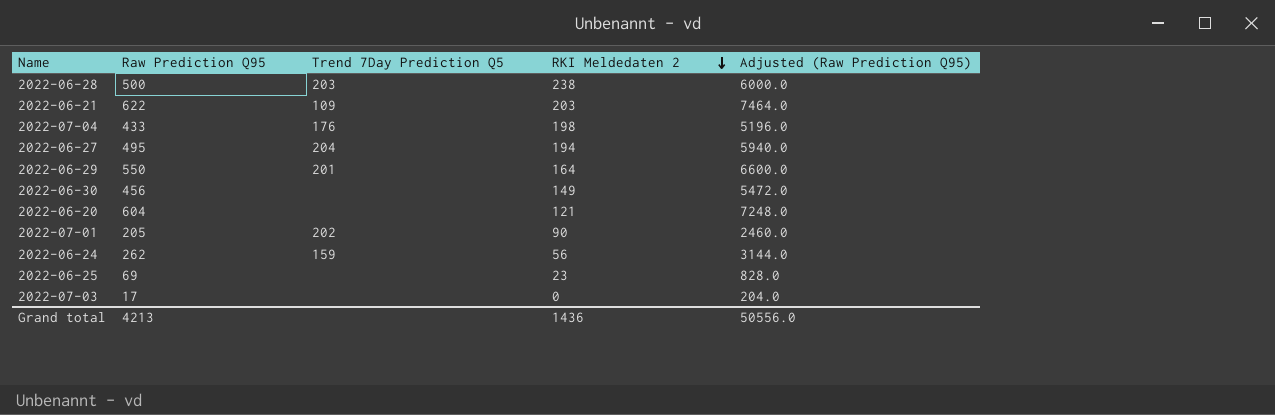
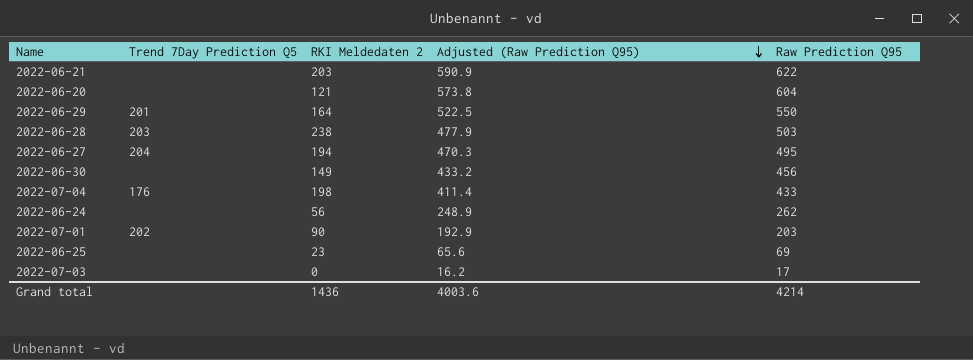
row order: RKI Meldedaten 2 descending -> Adjusted (Raw Prediction Q95) descending
column Adjusted (Raw Prediction Q95) | formula: [Raw Prediction Q95] * 12 -> [Raw Prediction Q95] * 0.95
column Raw Prediction Q95 | position: 2 -> 5
2022-06-21 | Trend 7Day Prediction Q5: 109 -> none
2022-06-28 | Raw Prediction Q95: 500 -> 503
2022-06-24 | Trend 7Day Prediction Q5: 159 -> none
2022-07-01 | Raw Prediction Q95: 205 -> 203
Grand total | Adjusted (Raw Prediction Q95): 50556.0 -> 4003.6
Grand total | Raw Prediction Q95: 4213 -> 4214

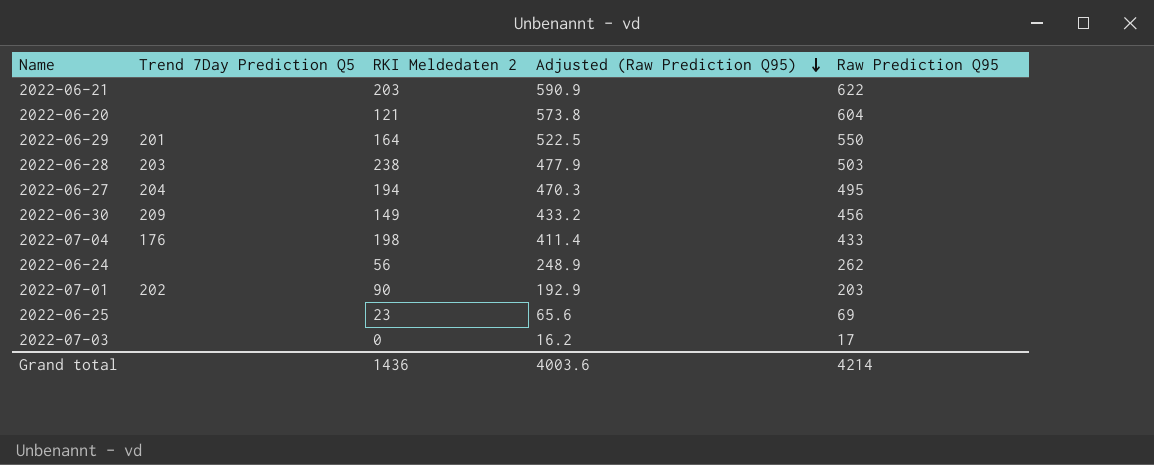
2022-06-30 | Trend 7Day Prediction Q5: none -> 209

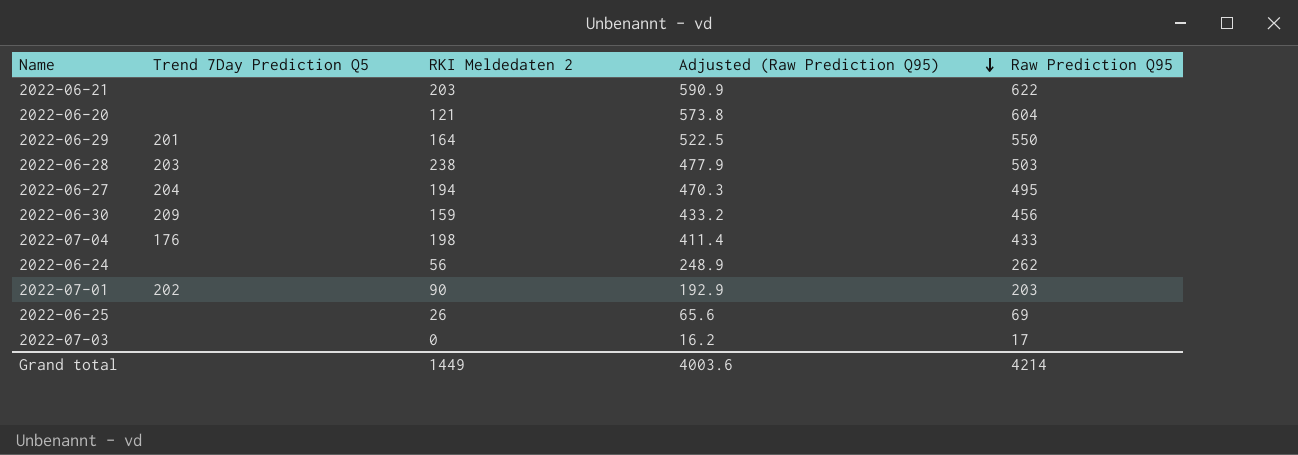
2022-06-30 | RKI Meldedaten 2: 149 -> 159
2022-06-25 | RKI Meldedaten 2: 23 -> 26
Grand total | RKI Meldedaten 2: 1436 -> 1449

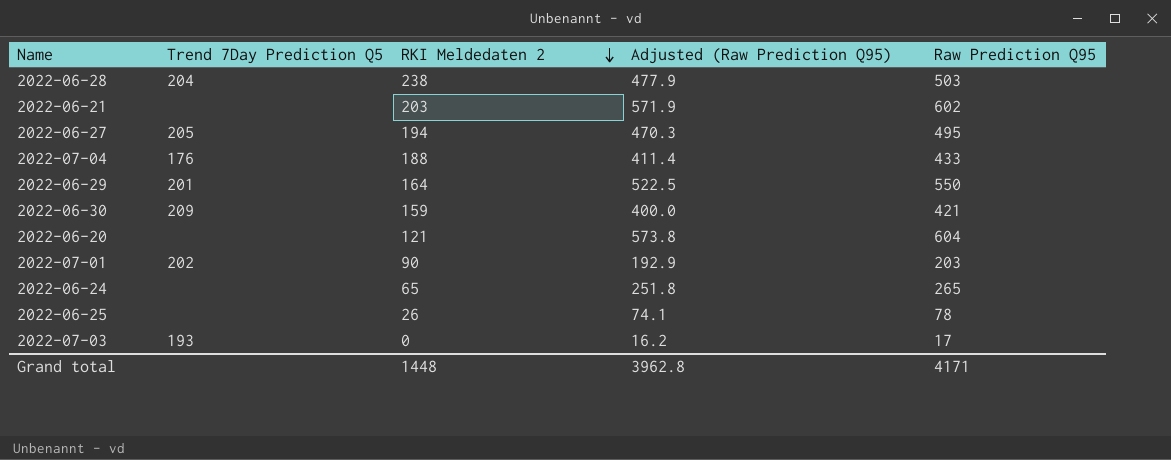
row order: Adjusted (Raw Prediction Q95) descending -> RKI Meldedaten 2 descending
2022-06-28 | Trend 7Day Prediction Q5: 203 -> 204
2022-06-21 | Adjusted (Raw Prediction Q95): 590.9 -> 571.9
2022-06-21 | Raw Prediction Q95: 622 -> 602
2022-06-27 | Trend 7Day Prediction Q5: 204 -> 205
2022-07-04 | RKI Meldedaten 2: 198 -> 188
2022-06-30 | Adjusted (Raw Prediction Q95): 433.2 -> 400.0
2022-06-30 | Raw Prediction Q95: 456 -> 421
2022-06-24 | RKI Meldedaten 2: 56 -> 65
2022-06-24 | Adjusted (Raw Prediction Q95): 248.9 -> 251.8
2022-06-24 | Raw Prediction Q95: 262 -> 265
2022-06-25 | Adjusted (Raw Prediction Q95): 65.6 -> 74.1
2022-06-25 | Raw Prediction Q95: 69 -> 78
2022-07-03 | Trend 7Day Prediction Q5: none -> 193
Grand total | RKI Meldedaten 2: 1449 -> 1448
Grand total | Adjusted (Raw Prediction Q95): 4003.6 -> 3962.8
Grand total | Raw Prediction Q95: 4214 -> 4171

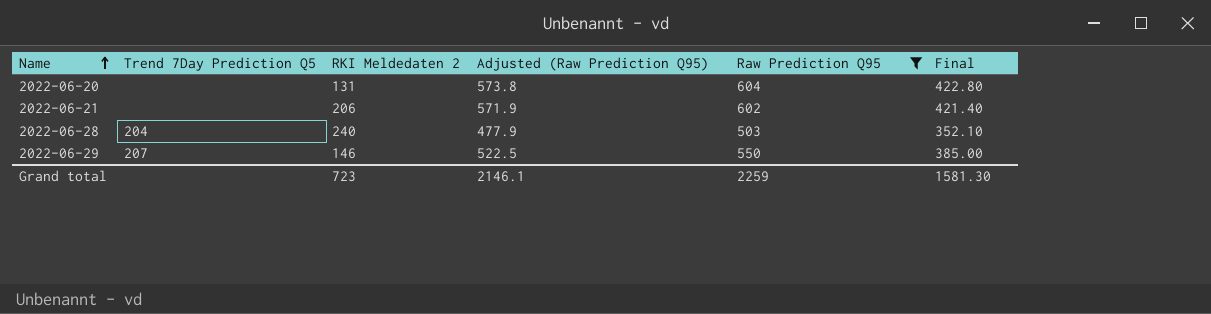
filter: none -> Raw Prediction Q95 >= 503
row order: RKI Meldedaten 2 descending -> Name ascending
column Final | formula: none -> [Raw Prediction Q95] * 0.7
2022-06-20 | RKI Meldedaten 2: 121 -> 131
2022-06-21 | RKI Meldedaten 2: 203 -> 206
2022-06-28 | RKI Meldedaten 2: 238 -> 240
2022-06-29 | Trend 7Day Prediction Q5: 201 -> 207
2022-06-29 | RKI Meldedaten 2: 164 -> 146
Grand total | RKI Meldedaten 2: 1448 -> 723
Grand total | Adjusted (Raw Prediction Q95): 3962.8 -> 2146.1
Grand total | Raw Prediction Q95: 4171 -> 2259

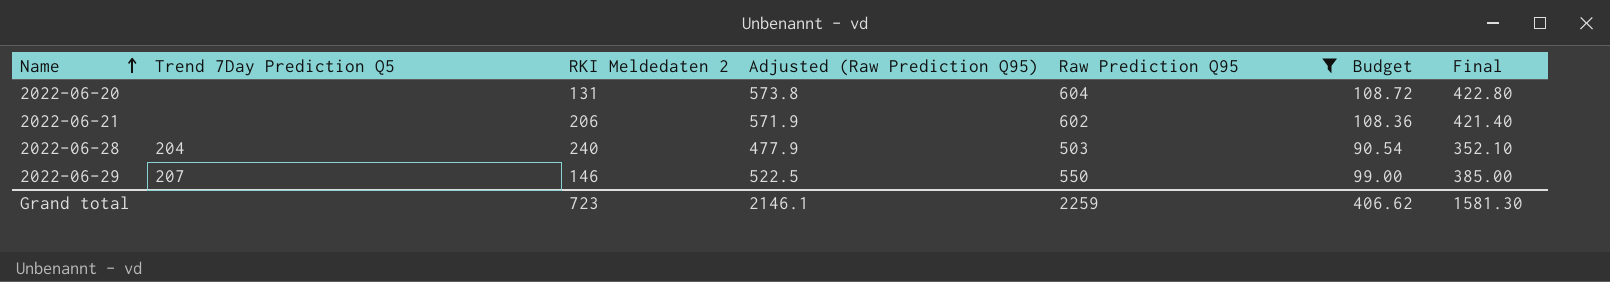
column Budget | formula: none -> [Raw Prediction Q95] * 0.18

